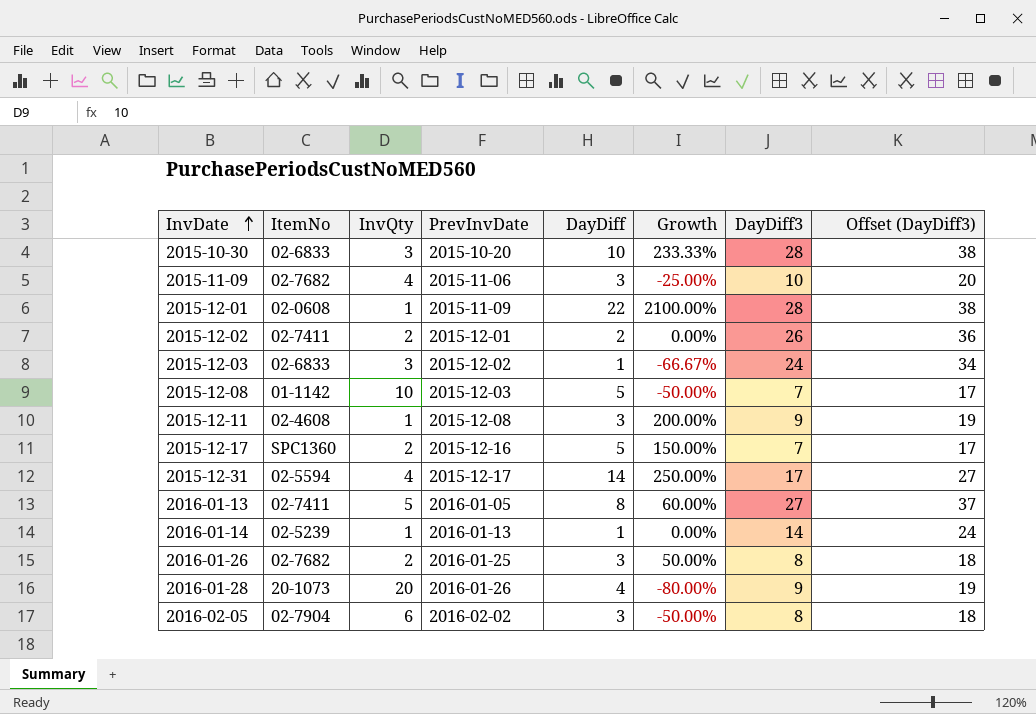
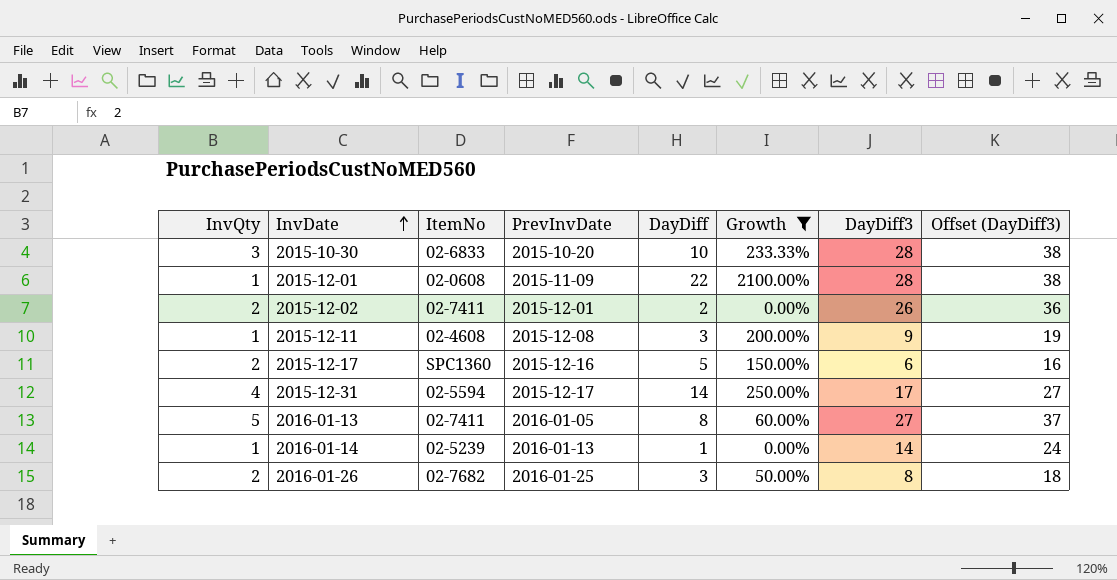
filter: none -> Growth >= 0.00%
column InvQty | position: 3 -> 1
2015-12-17 | DayDiff3: 7 -> 6
2015-12-17 | Offset (DayDiff3): 17 -> 16

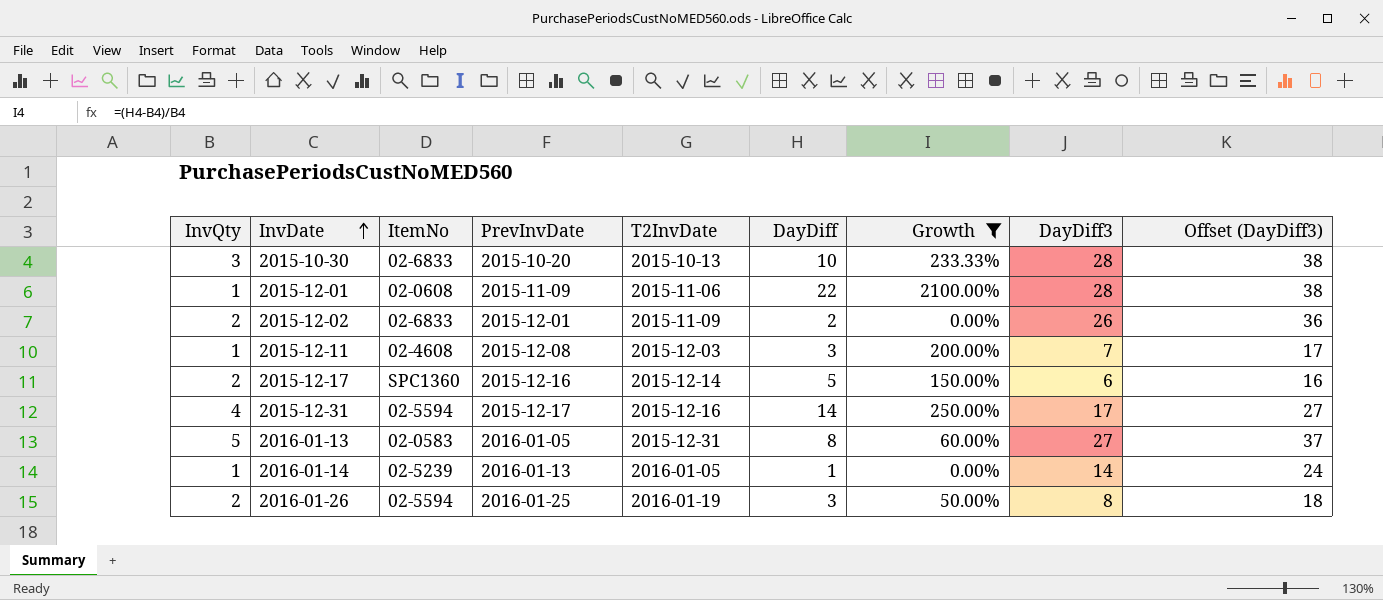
column T2InvDate | position: none -> 5
2015-12-02 | ItemNo: 02-7411 -> 02-6833
2015-12-11 | DayDiff3: 9 -> 7
2015-12-11 | Offset (DayDiff3): 19 -> 17
2016-01-13 | ItemNo: 02-7411 -> 02-0583
2016-01-26 | ItemNo: 02-7682 -> 02-5594

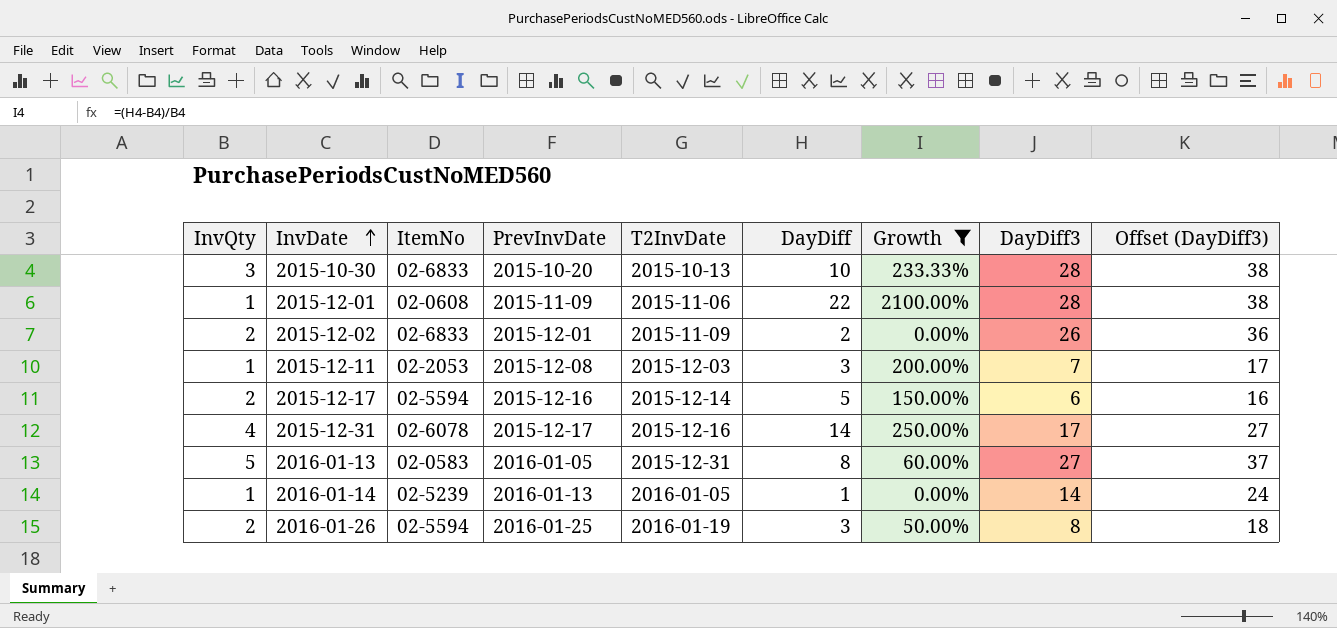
2015-12-11 | ItemNo: 02-4608 -> 02-2053
2015-12-17 | ItemNo: SPC1360 -> 02-5594
2015-12-31 | ItemNo: 02-5594 -> 02-6078

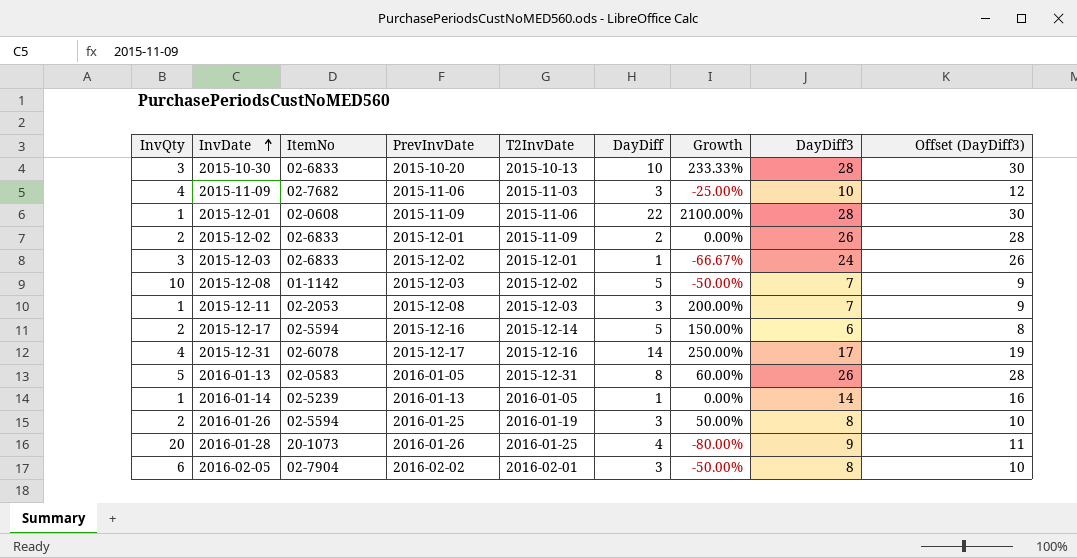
filter: Growth >= 0.00% -> none
column Offset (DayDiff3) | formula: [DayDiff3] + 10 -> [DayDiff3] + 2
2016-01-13 | DayDiff3: 27 -> 26

